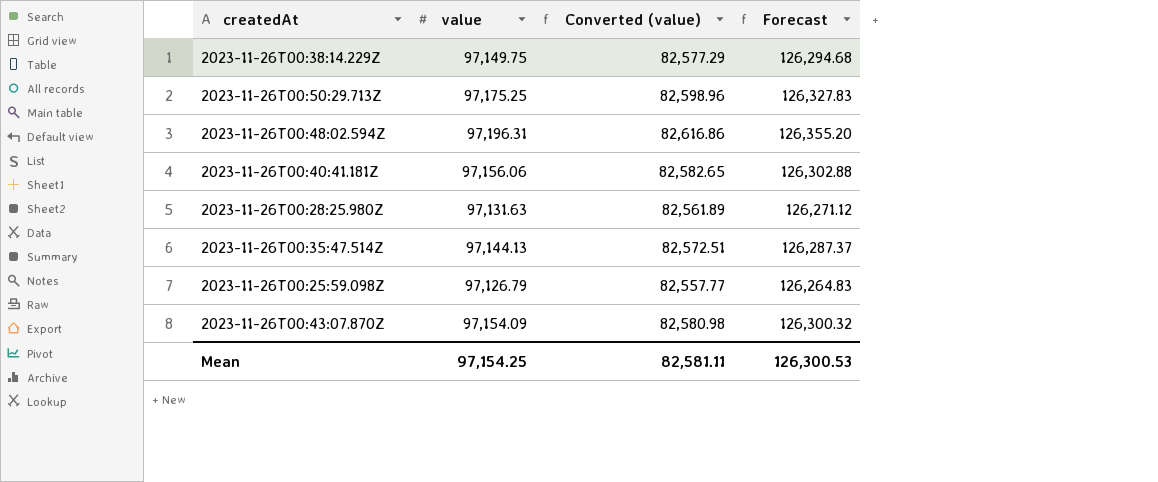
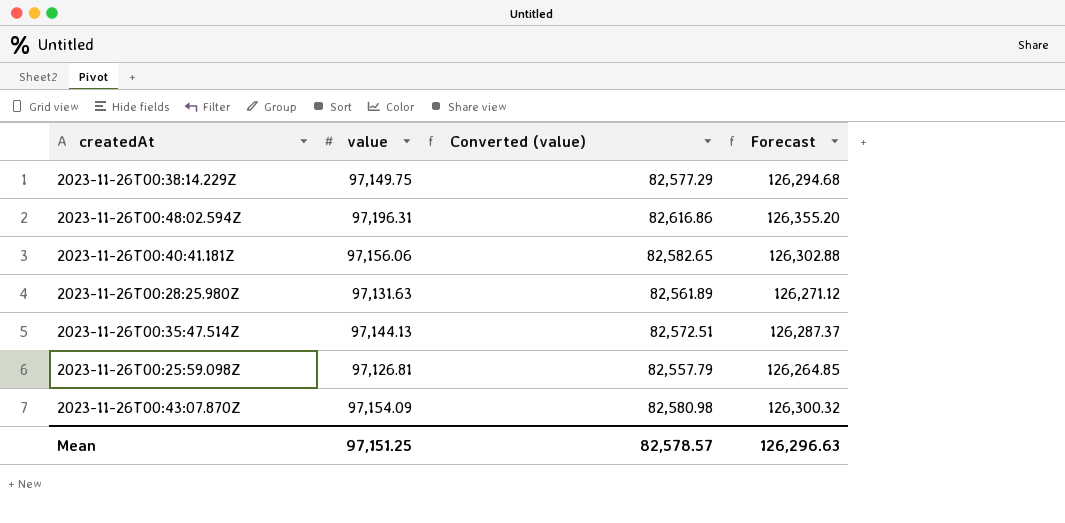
row 2023-11-26T00:50:29.713Z: 97,175.25 | 82,598.96 | 126,327.83 -> none
2023-11-26T00:25:59.098Z | value: 97,126.79 -> 97,126.81
2023-11-26T00:25:59.098Z | Converted (value): 82,557.77 -> 82,557.79
2023-11-26T00:25:59.098Z | Forecast: 126,264.83 -> 126,264.85
Mean | value: 97,154.25 -> 97,151.25
Mean | Converted (value): 82,581.11 -> 82,578.57
Mean | Forecast: 126,300.53 -> 126,296.63

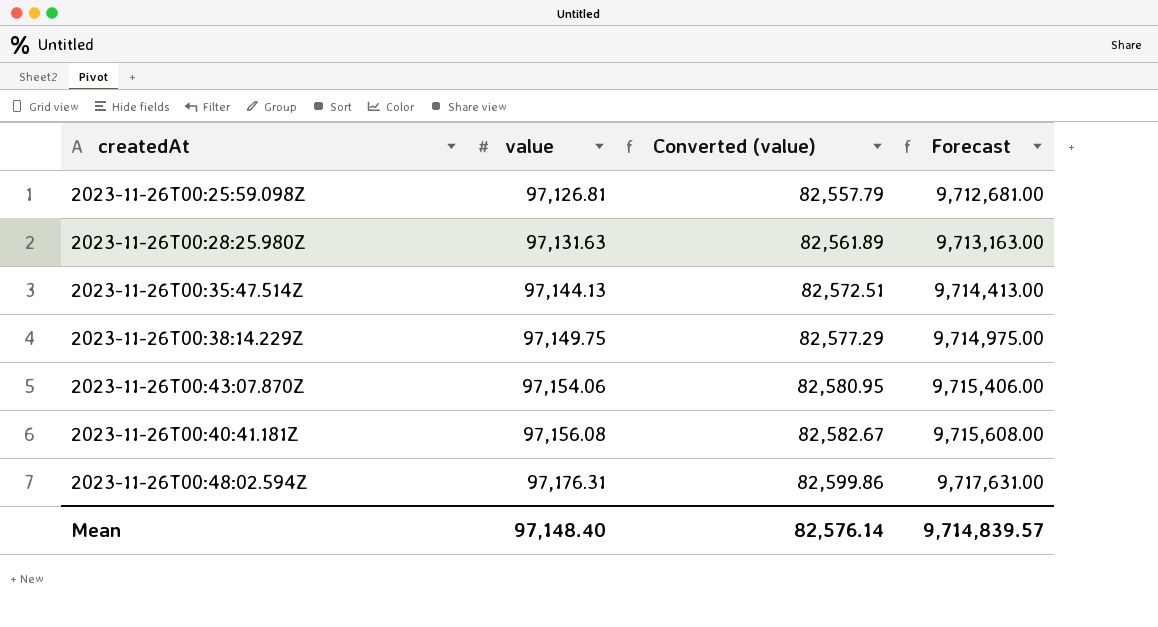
row order: none -> value ascending
column Forecast | formula: [value] * 1.3 -> [value] * 100
2023-11-26T00:43:07.870Z | value: 97,154.09 -> 97,154.06
2023-11-26T00:43:07.870Z | Converted (value): 82,580.98 -> 82,580.95
2023-11-26T00:40:41.181Z | value: 97,156.06 -> 97,156.08
2023-11-26T00:40:41.181Z | Converted (value): 82,582.65 -> 82,582.67
2023-11-26T00:48:02.594Z | value: 97,196.31 -> 97,176.31
2023-11-26T00:48:02.594Z | Converted (value): 82,616.86 -> 82,599.86
Mean | value: 97,151.25 -> 97,148.40
Mean | Converted (value): 82,578.57 -> 82,576.14
Mean | Forecast: 126,296.63 -> 9,714,839.57

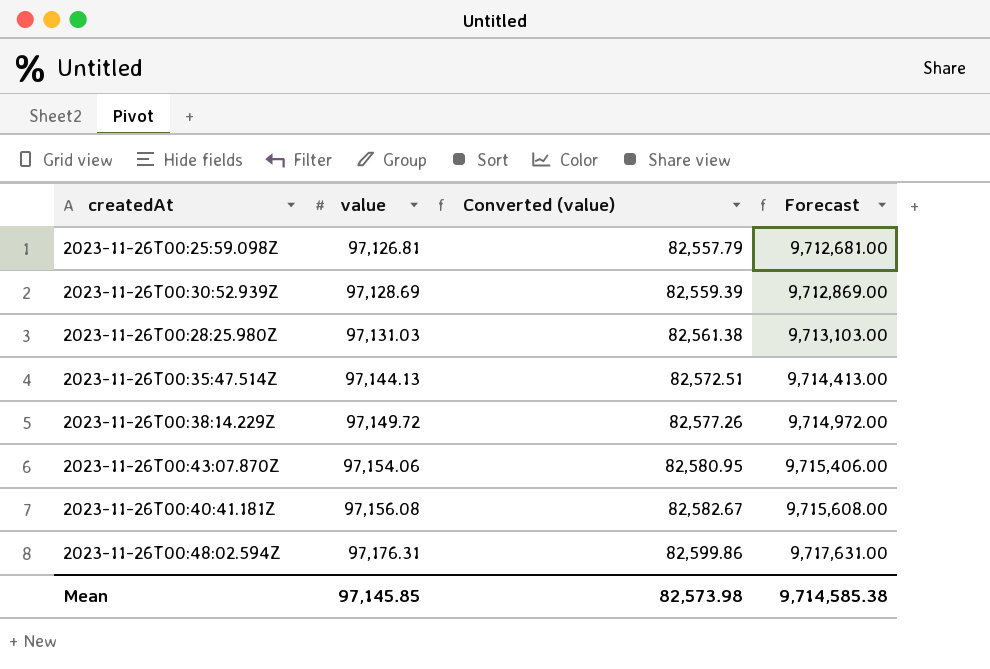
row 2023-11-26T00:30:52.939Z: none -> 97,128.69 | 82,559.39 | 9,712,869.00
2023-11-26T00:28:25.980Z | value: 97,131.63 -> 97,131.03
2023-11-26T00:28:25.980Z | Converted (value): 82,561.89 -> 82,561.38
2023-11-26T00:28:25.980Z | Forecast: 9,713,163.00 -> 9,713,103.00
2023-11-26T00:38:14.229Z | value: 97,149.75 -> 97,149.72
2023-11-26T00:38:14.229Z | Converted (value): 82,577.29 -> 82,577.26
2023-11-26T00:38:14.229Z | Forecast: 9,714,975.00 -> 9,714,972.00
Mean | value: 97,148.40 -> 97,145.85
Mean | Converted (value): 82,576.14 -> 82,573.98
Mean | Forecast: 9,714,839.57 -> 9,714,585.38

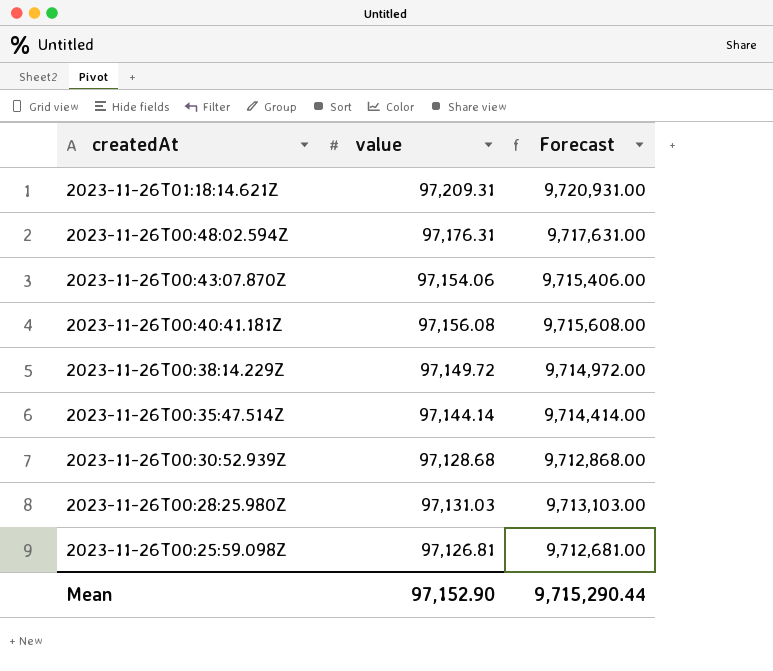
row order: value ascending -> createdAt descending
column Converted (value) | formula: [value] * 0.85 -> none
row 2023-11-26T01:18:14.621Z: none -> 97,209.31 | 9,720,931.00
2023-11-26T00:35:47.514Z | value: 97,144.13 -> 97,144.14
2023-11-26T00:35:47.514Z | Forecast: 9,714,413.00 -> 9,714,414.00
2023-11-26T00:30:52.939Z | value: 97,128.69 -> 97,128.68
2023-11-26T00:30:52.939Z | Forecast: 9,712,869.00 -> 9,712,868.00
Mean | value: 97,145.85 -> 97,152.90
Mean | Forecast: 9,714,585.38 -> 9,715,290.44

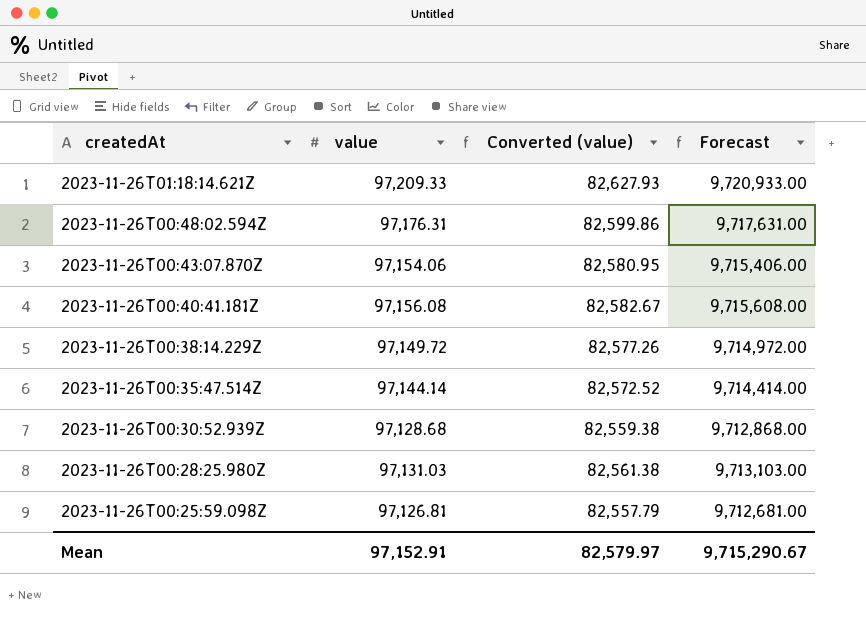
column Converted (value) | formula: none -> [value] * 0.85
2023-11-26T01:18:14.621Z | value: 97,209.31 -> 97,209.33
2023-11-26T01:18:14.621Z | Forecast: 9,720,931.00 -> 9,720,933.00
Mean | value: 97,152.90 -> 97,152.91
Mean | Forecast: 9,715,290.44 -> 9,715,290.67

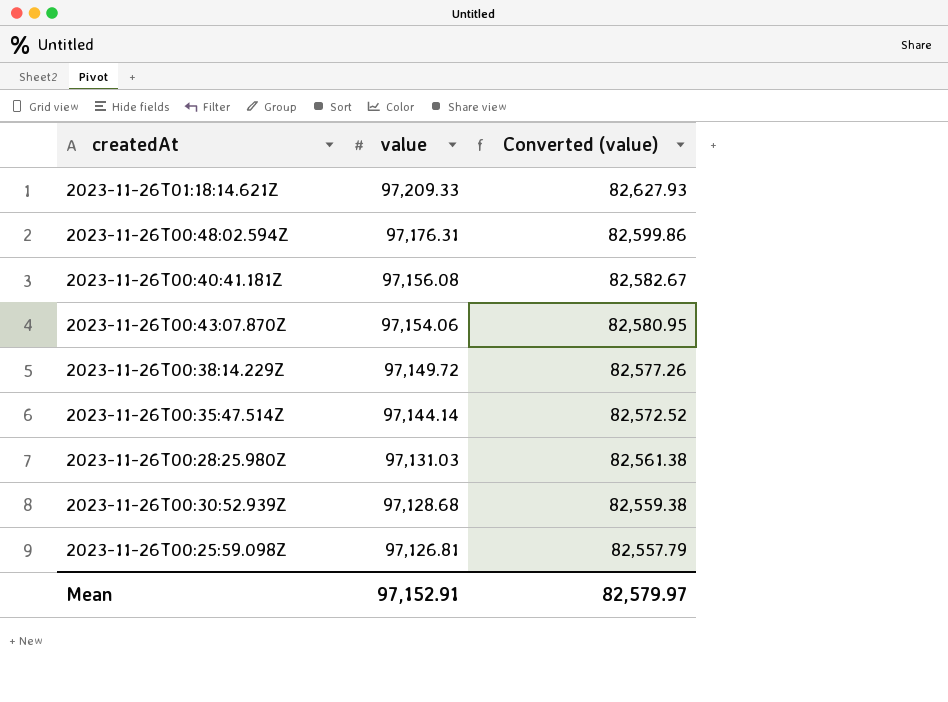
row order: createdAt descending -> value descending
column Forecast | formula: [value] * 100 -> none

